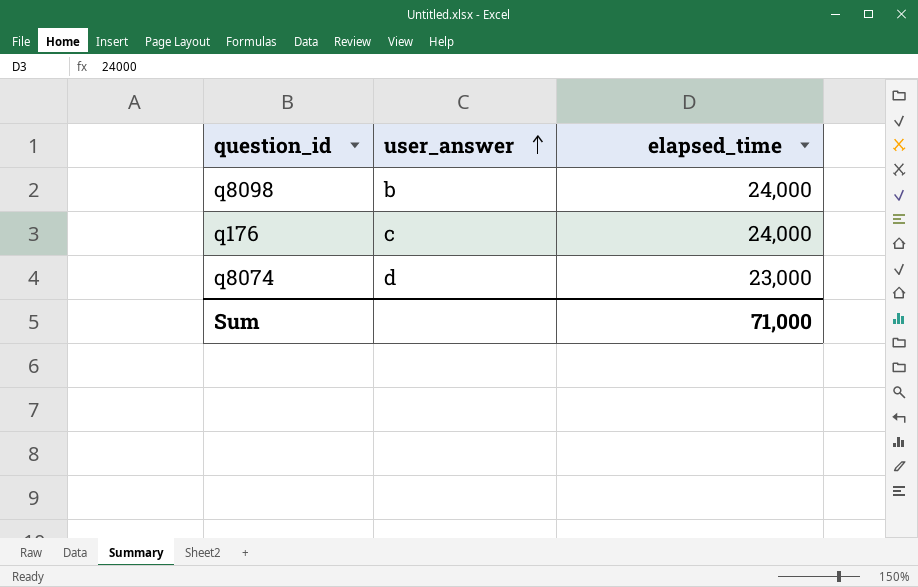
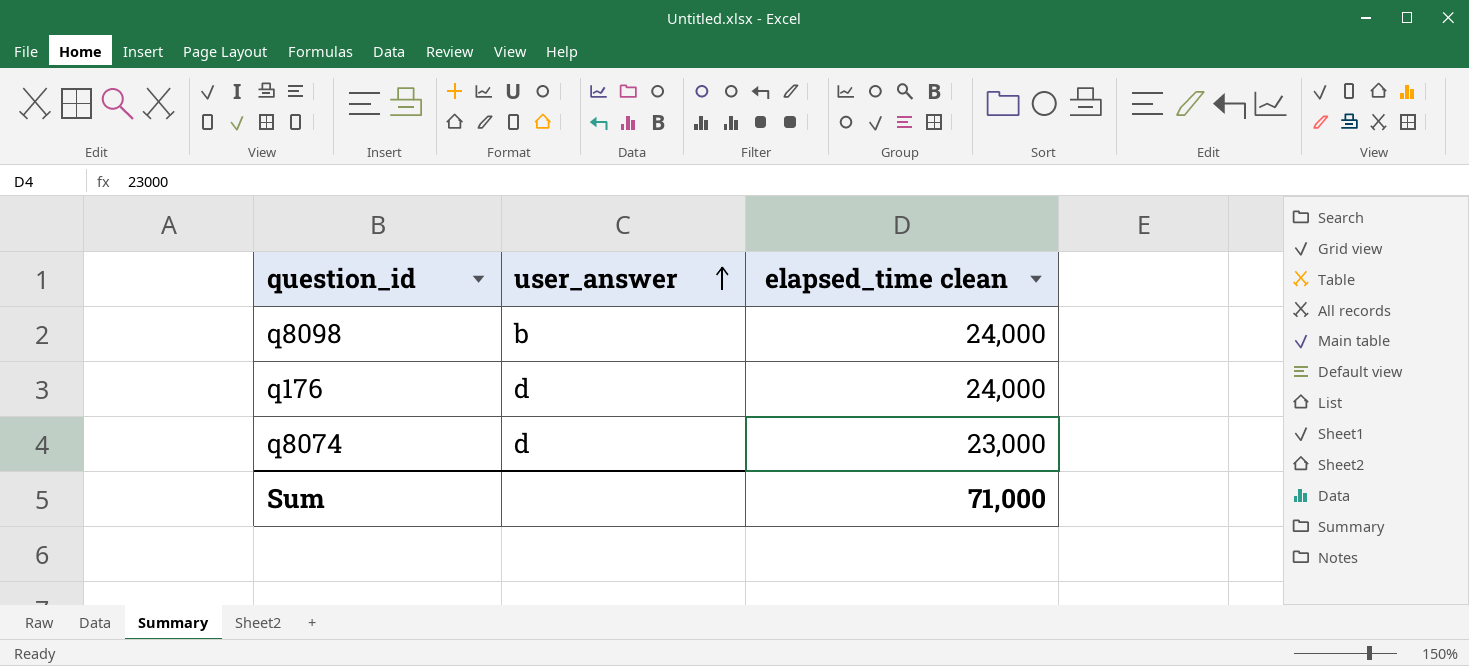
column name: elapsed_time -> elapsed_time clean
q176 | user_answer: c -> d

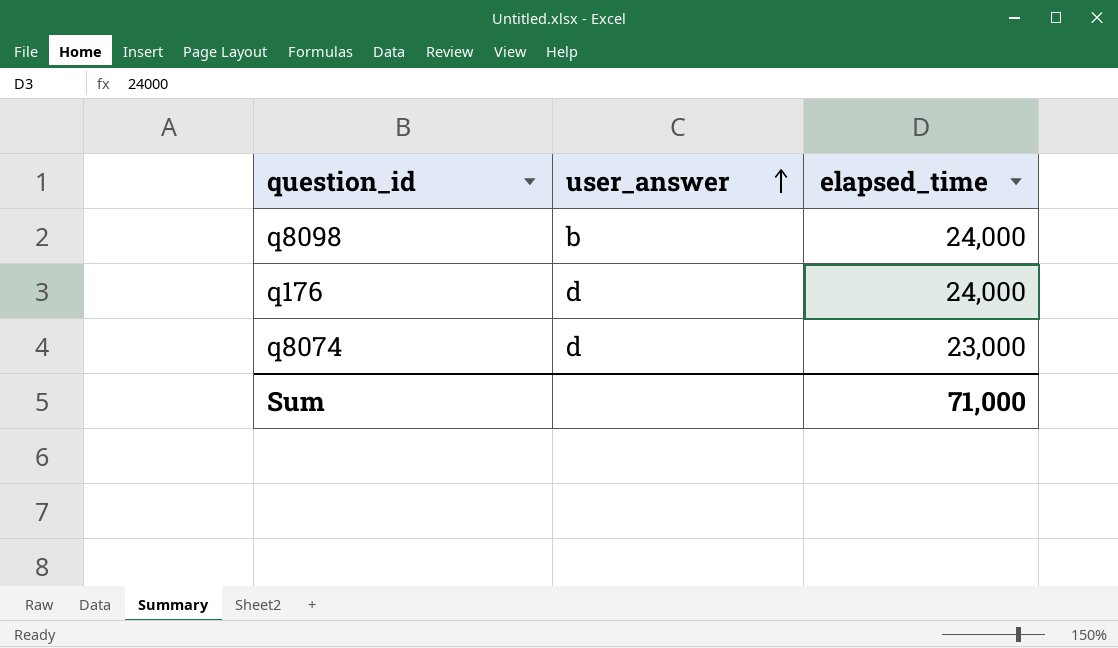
column name: elapsed_time clean -> elapsed_time

